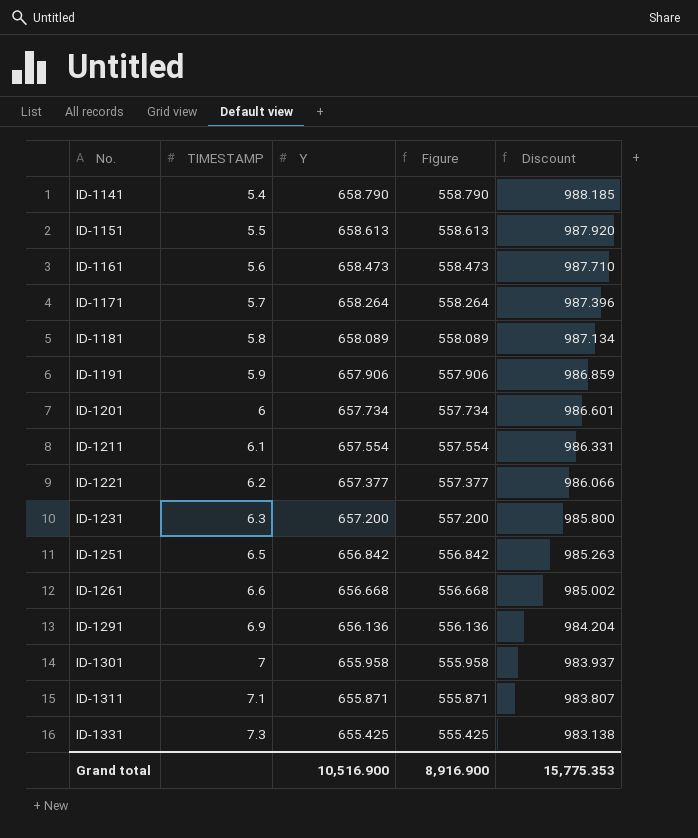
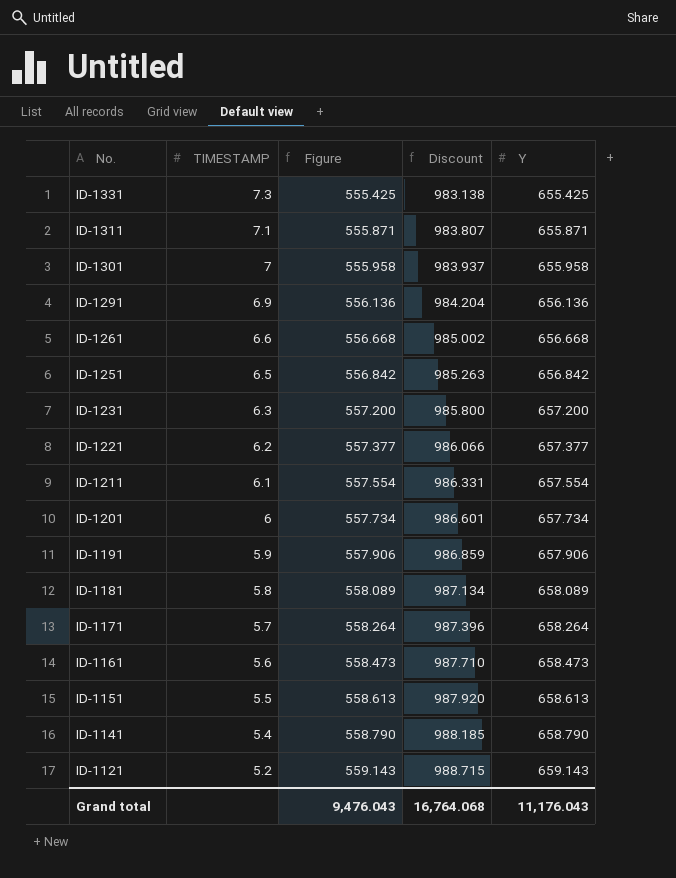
row order: No. ascending -> No. descending
column Y | position: 3 -> 5
row ID-1121: none -> 5.2 | 559.143 | 988.715 | 659.143
Grand total | Figure: 8,916.900 -> 9,476.043
Grand total | Discount: 15,775.353 -> 16,764.068
Grand total | Y: 10,516.900 -> 11,176.043

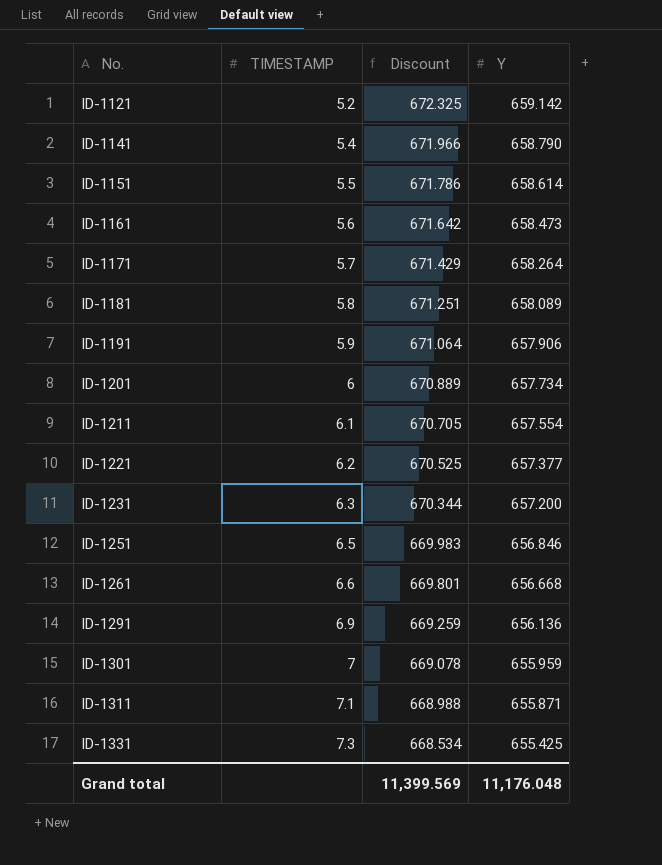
row order: No. descending -> No. ascending
column Figure | formula: [Y] - 100 -> none
column Discount | formula: [Y] * 1.5 -> [Y] * 1.02
ID-1121 | Y: 659.143 -> 659.142
ID-1151 | Y: 658.613 -> 658.614
ID-1251 | Y: 656.842 -> 656.846
ID-1301 | Y: 655.958 -> 655.959
Grand total | Discount: 16,764.068 -> 11,399.569
Grand total | Y: 11,176.043 -> 11,176.048

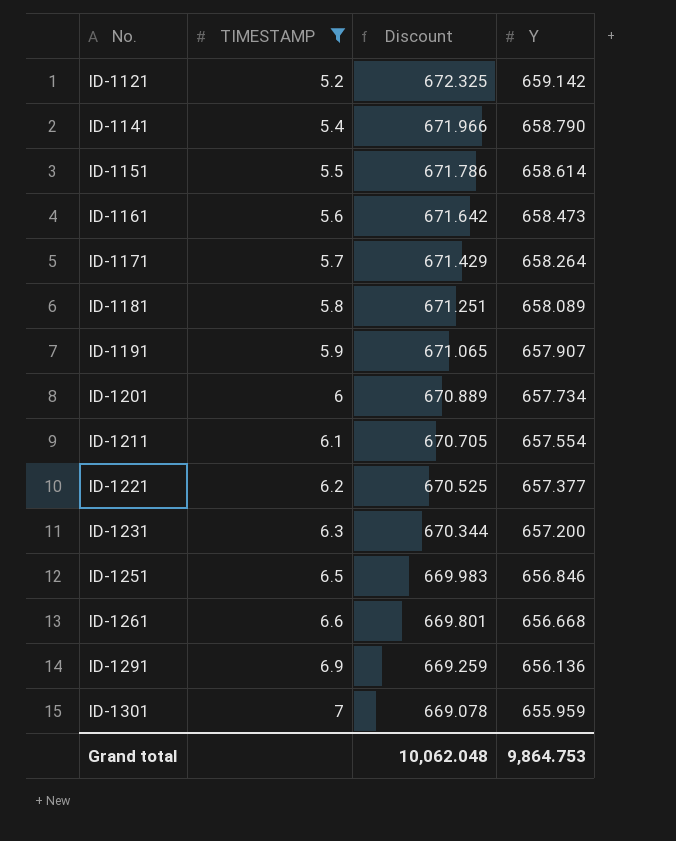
filter: none -> TIMESTAMP <= 7
ID-1191 | Discount: 671.064 -> 671.065
ID-1191 | Y: 657.906 -> 657.907
Grand total | Discount: 11,399.569 -> 10,062.048
Grand total | Y: 11,176.048 -> 9,864.753

